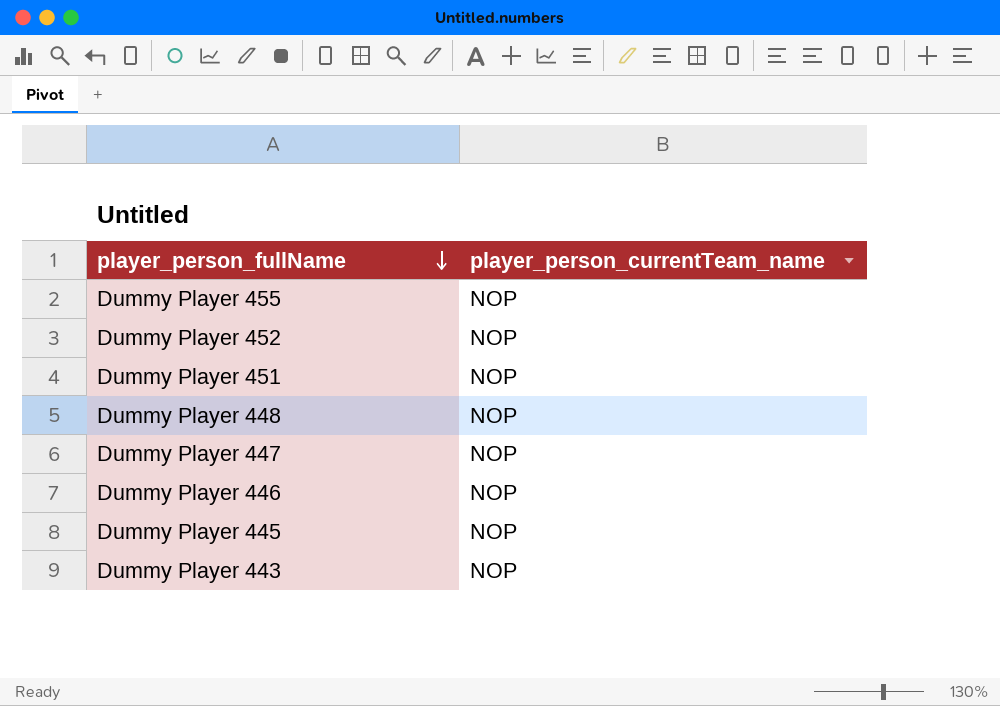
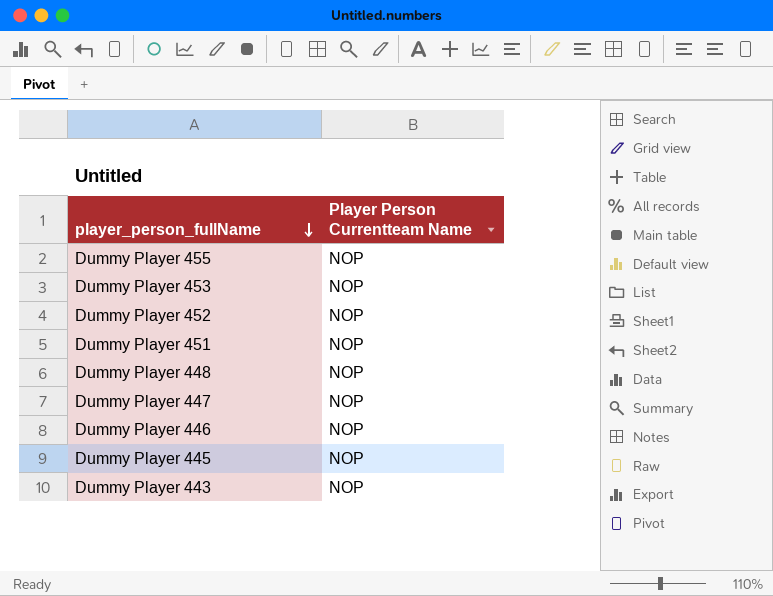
column name: player_person_currentTeam_name -> Player Person Currentteam Name
row Dummy Player 453: none -> NOP

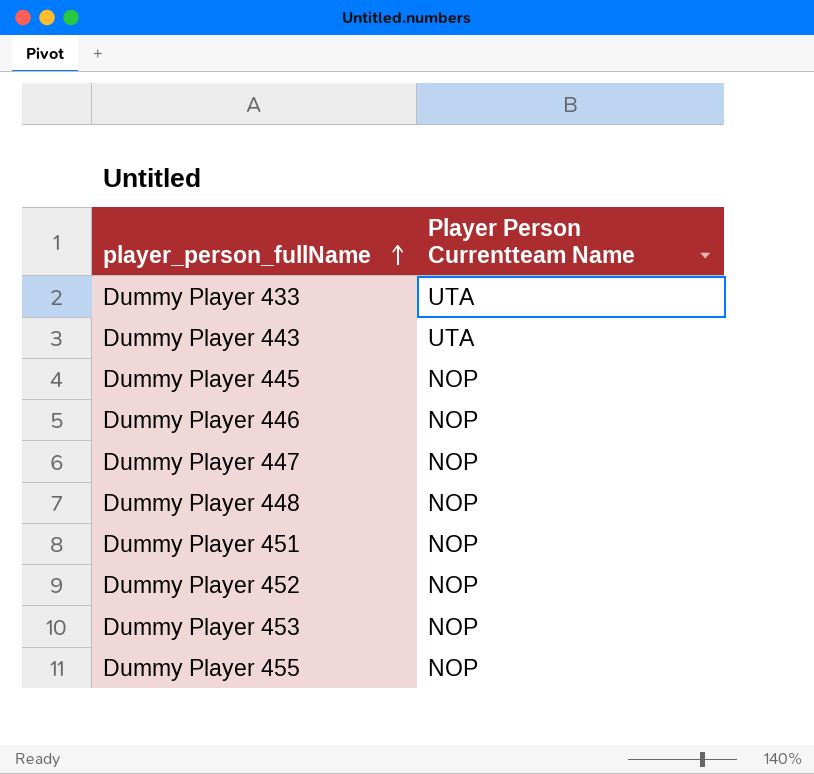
row order: player_person_fullName descending -> player_person_fullName ascending
row Dummy Player 433: none -> UTA
Dummy Player 443 | Player Person Currentteam Name: NOP -> UTA

